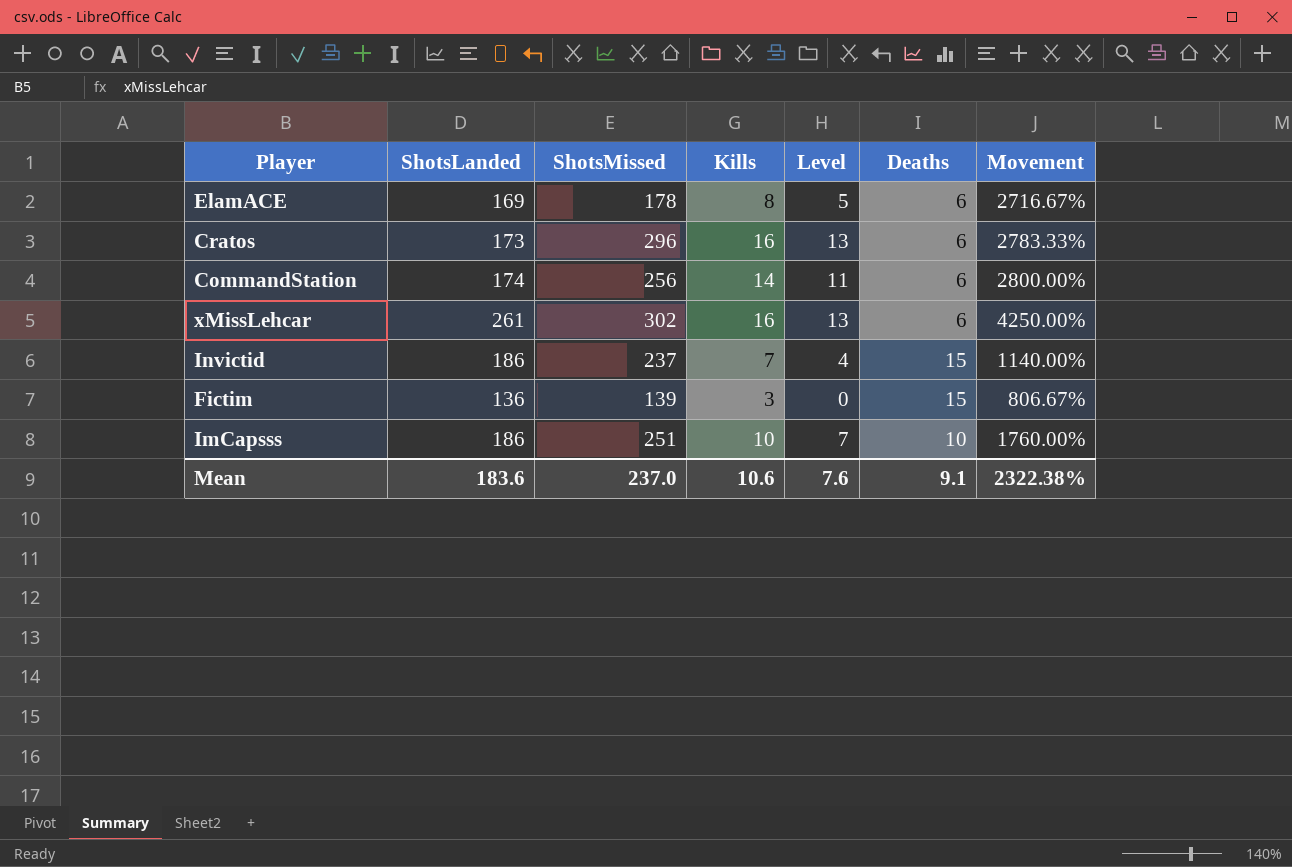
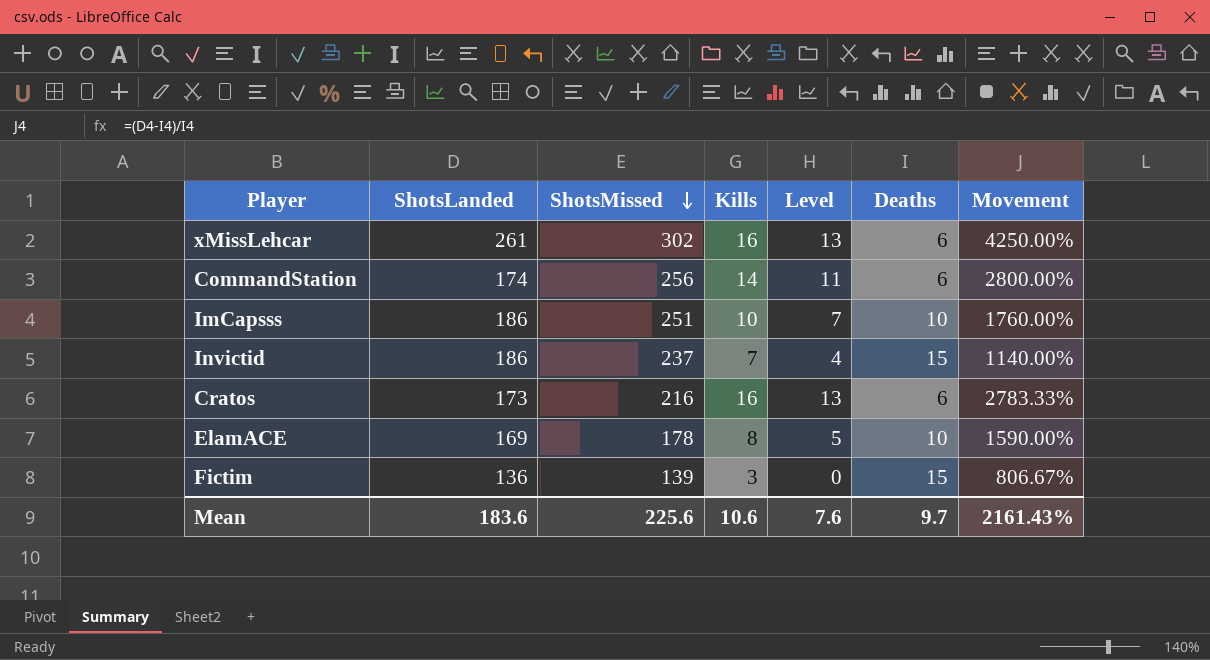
row order: none -> ShotsMissed descending
Cratos | ShotsMissed: 296 -> 216
ElamACE | Deaths: 6 -> 10
ElamACE | Movement: 2716.67% -> 1590.00%
Mean | ShotsMissed: 237.0 -> 225.6
Mean | Deaths: 9.1 -> 9.7
Mean | Movement: 2322.38% -> 2161.43%

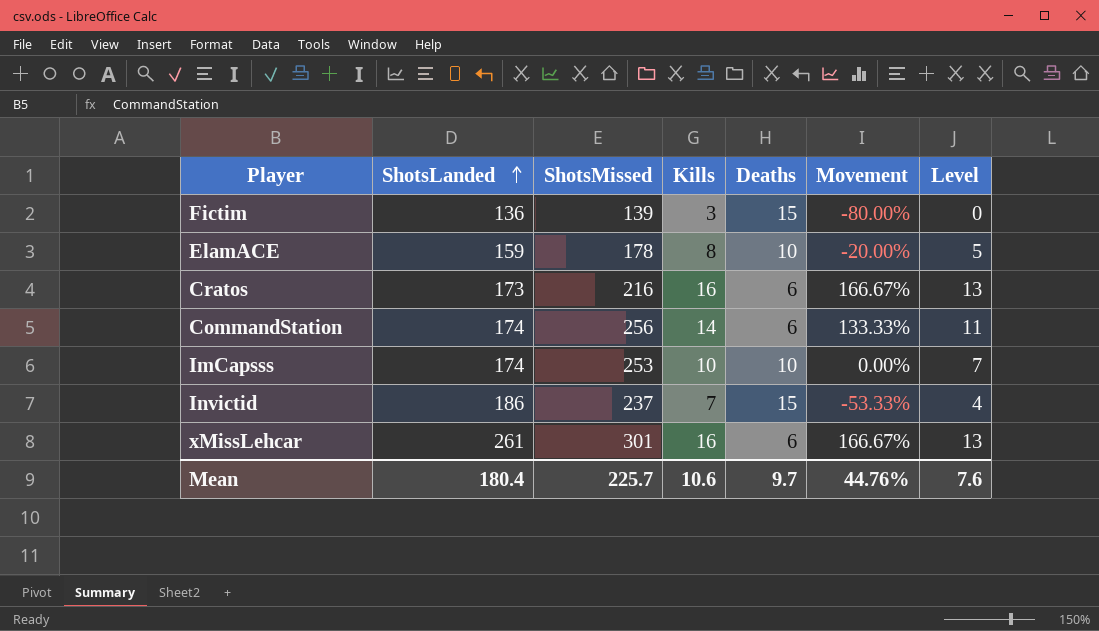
row order: ShotsMissed descending -> ShotsLanded ascending
column Movement | formula: ([ShotsLanded] - [Deaths]) / [Deaths] -> ([Kills] - [Deaths]) / [Deaths]
column Level | position: 5 -> 7
ElamACE | ShotsLanded: 169 -> 159
ImCapsss | ShotsLanded: 186 -> 174
ImCapsss | ShotsMissed: 251 -> 253
xMissLehcar | ShotsMissed: 302 -> 301
Mean | ShotsLanded: 183.6 -> 180.4
Mean | ShotsMissed: 225.6 -> 225.7
Mean | Movement: 2161.43% -> 44.76%

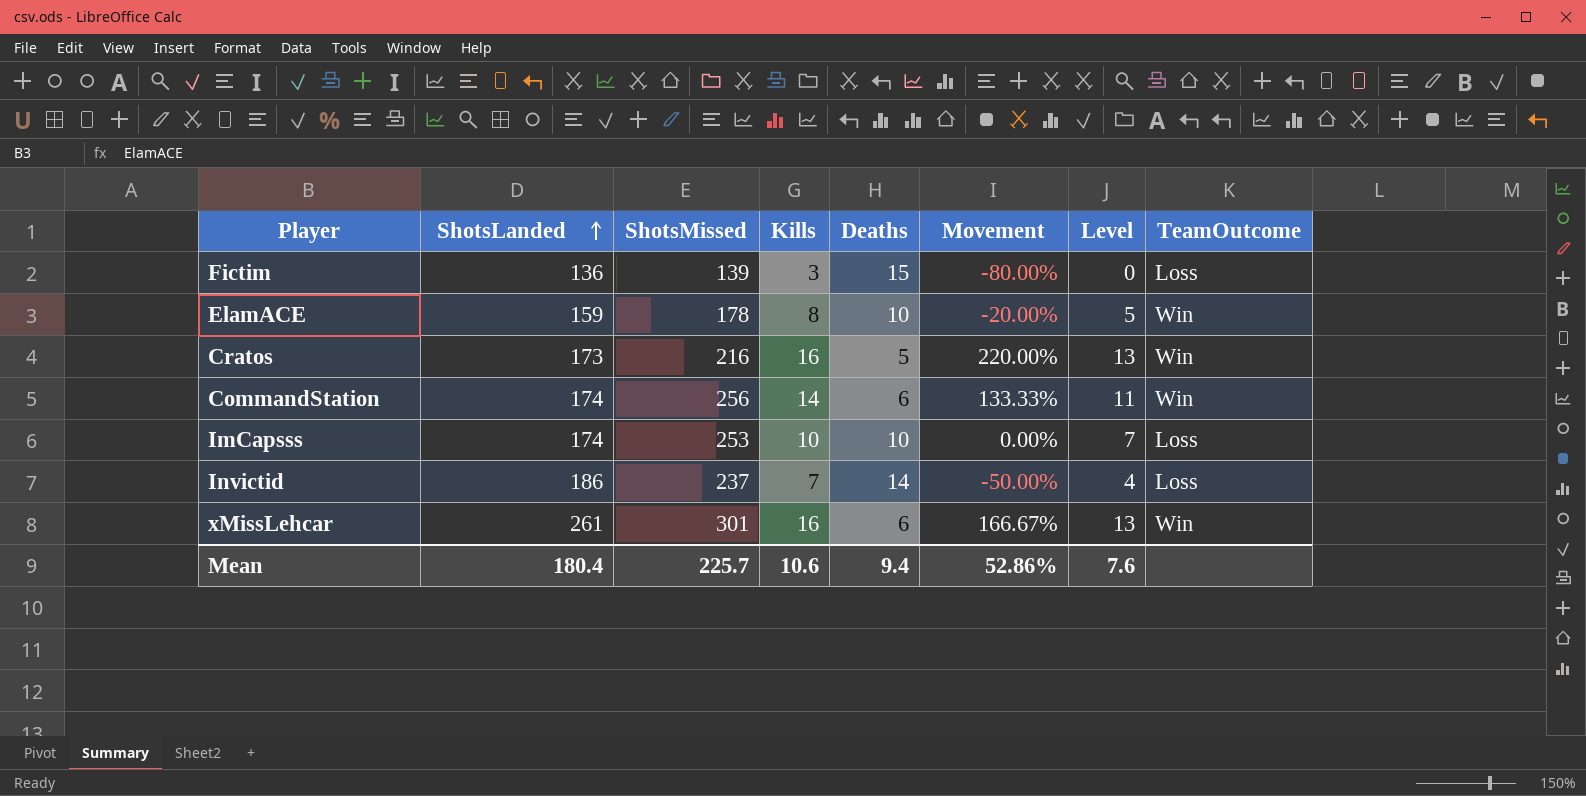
column TeamOutcome | position: none -> 8
Cratos | Deaths: 6 -> 5
Cratos | Movement: 166.67% -> 220.00%
Invictid | Deaths: 15 -> 14
Invictid | Movement: -53.33% -> -50.00%
Mean | Deaths: 9.7 -> 9.4
Mean | Movement: 44.76% -> 52.86%

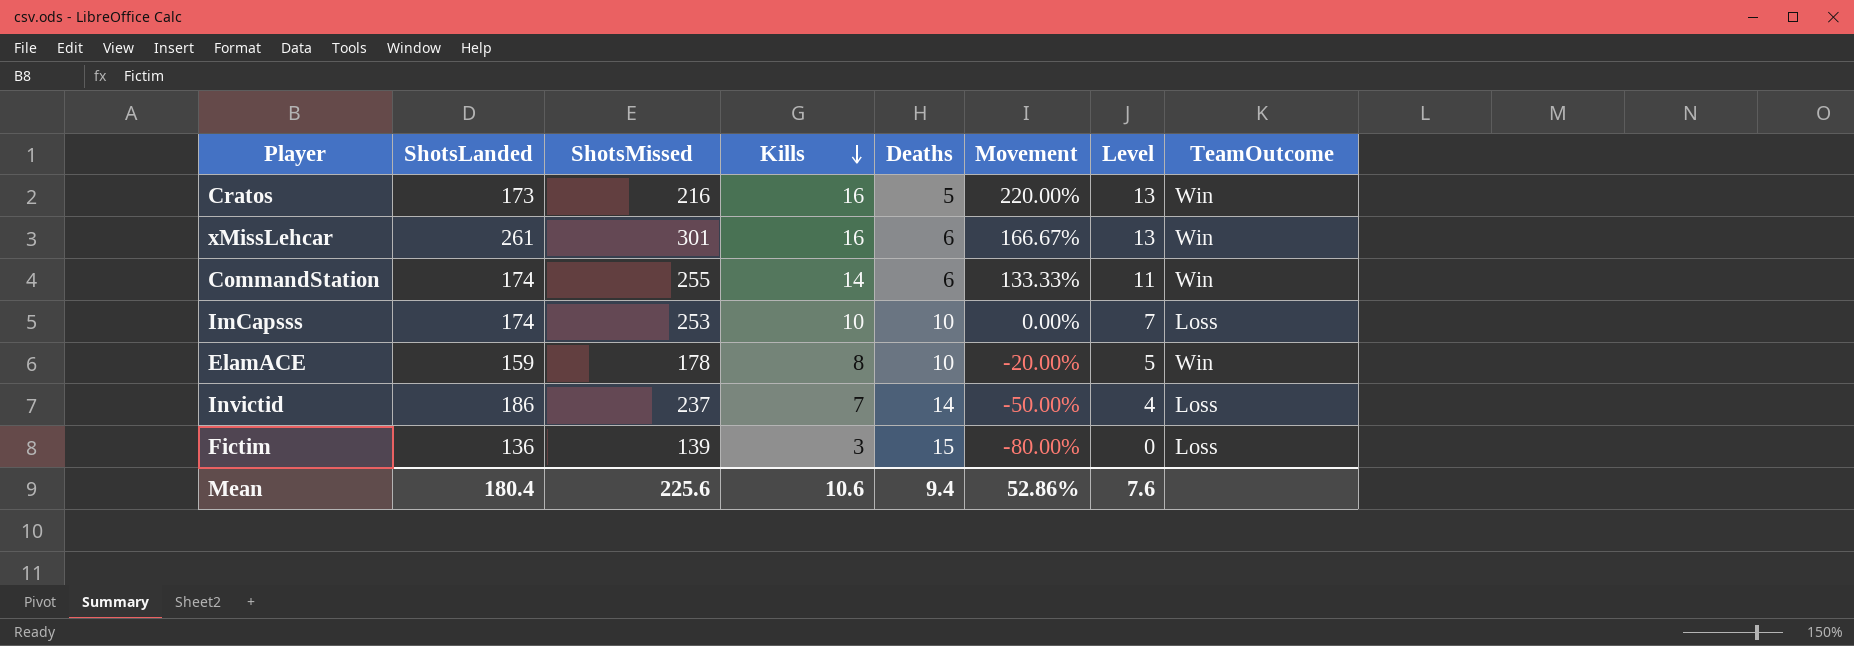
row order: ShotsLanded ascending -> Kills descending
CommandStation | ShotsMissed: 256 -> 255
Mean | ShotsMissed: 225.7 -> 225.6

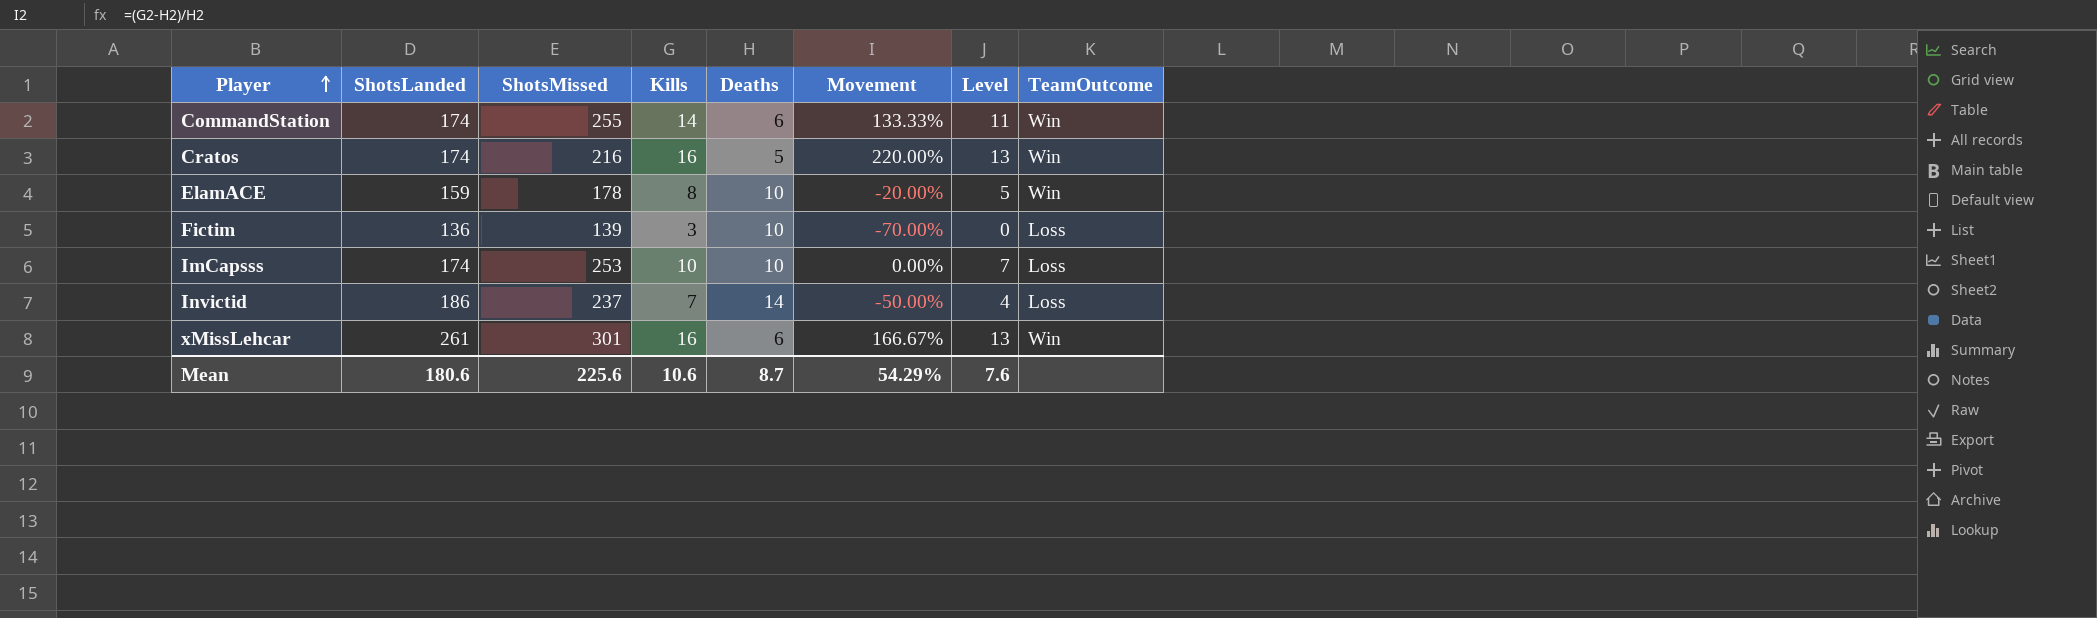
row order: Kills descending -> Player ascending
Cratos | ShotsLanded: 173 -> 174
Fictim | Deaths: 15 -> 10
Fictim | Movement: -80.00% -> -70.00%
Mean | ShotsLanded: 180.4 -> 180.6
Mean | Deaths: 9.4 -> 8.7
Mean | Movement: 52.86% -> 54.29%

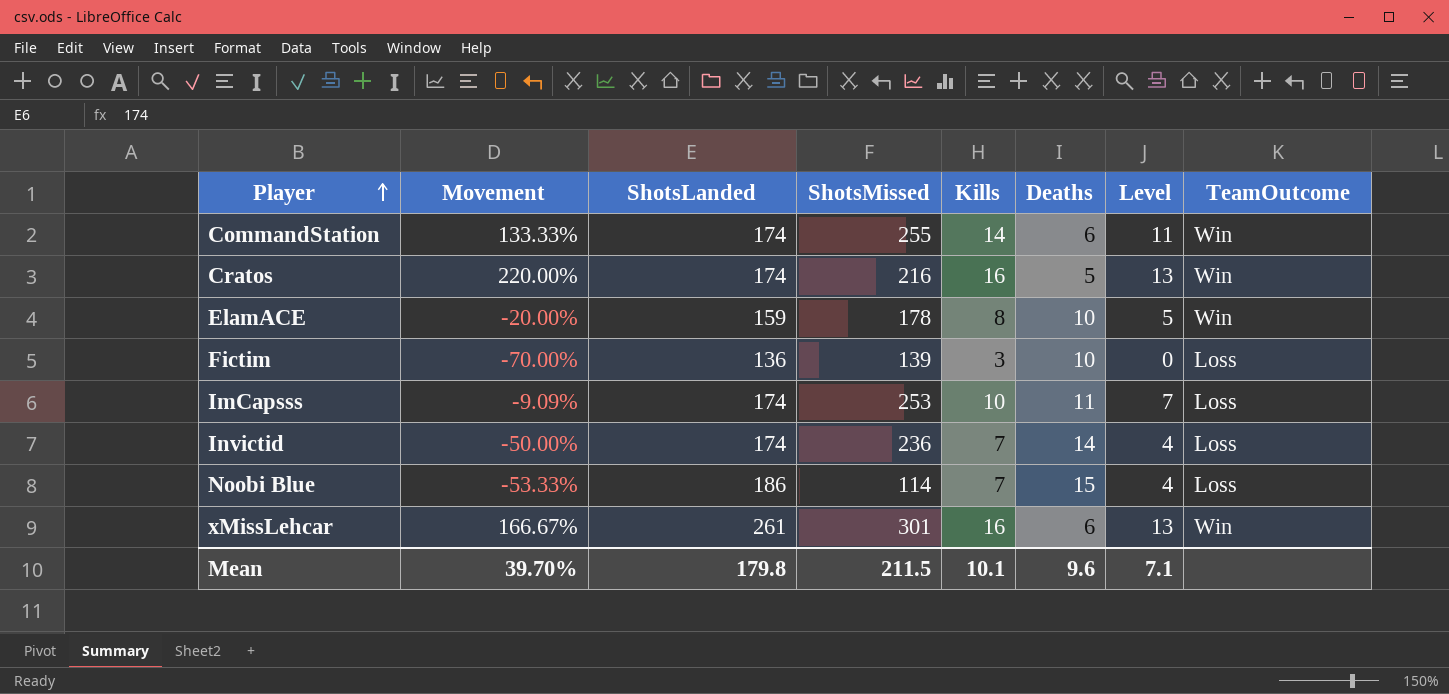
column Movement | position: 6 -> 2
ImCapsss | Movement: 0.00% -> -9.09%
ImCapsss | Deaths: 10 -> 11
Invictid | ShotsLanded: 186 -> 174
Invictid | ShotsMissed: 237 -> 236
row Noobi Blue: none -> -53.33% | 186 | 114 | 7 | 15 | 4 | Loss
Mean | Movement: 54.29% -> 39.70%
Mean | ShotsLanded: 180.6 -> 179.8
Mean | ShotsMissed: 225.6 -> 211.5
Mean | Kills: 10.6 -> 10.1
Mean | Deaths: 8.7 -> 9.6
Mean | Level: 7.6 -> 7.1

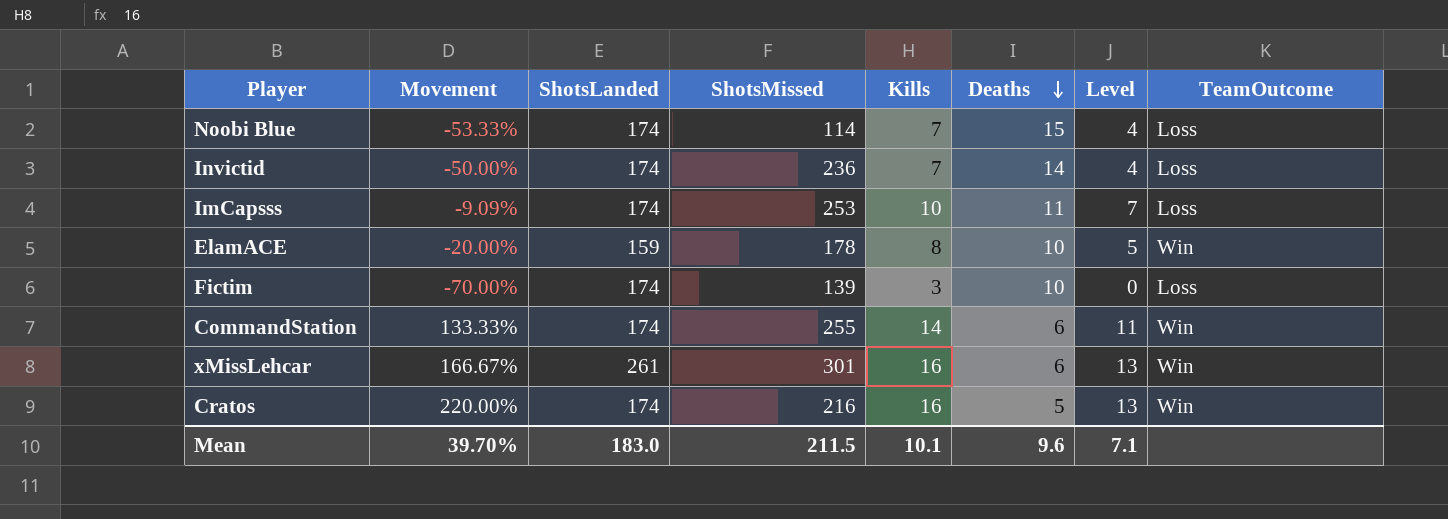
row order: Player ascending -> Deaths descending
Noobi Blue | ShotsLanded: 186 -> 174
Fictim | ShotsLanded: 136 -> 174
Mean | ShotsLanded: 179.8 -> 183.0

